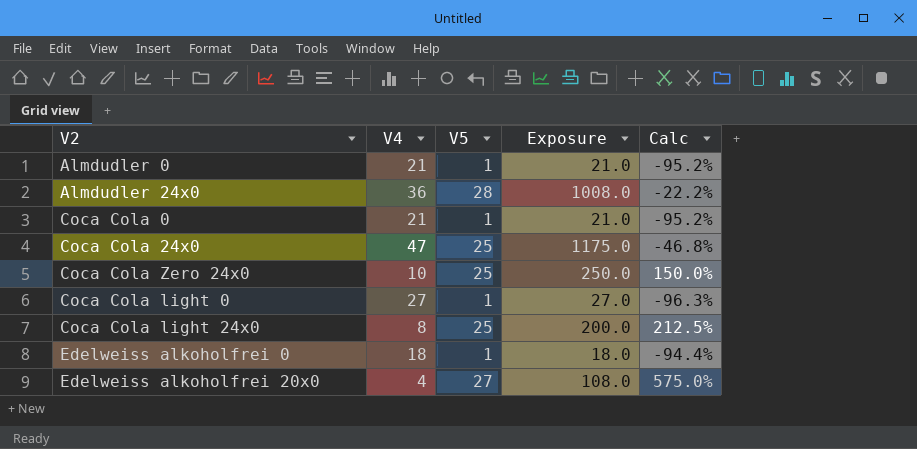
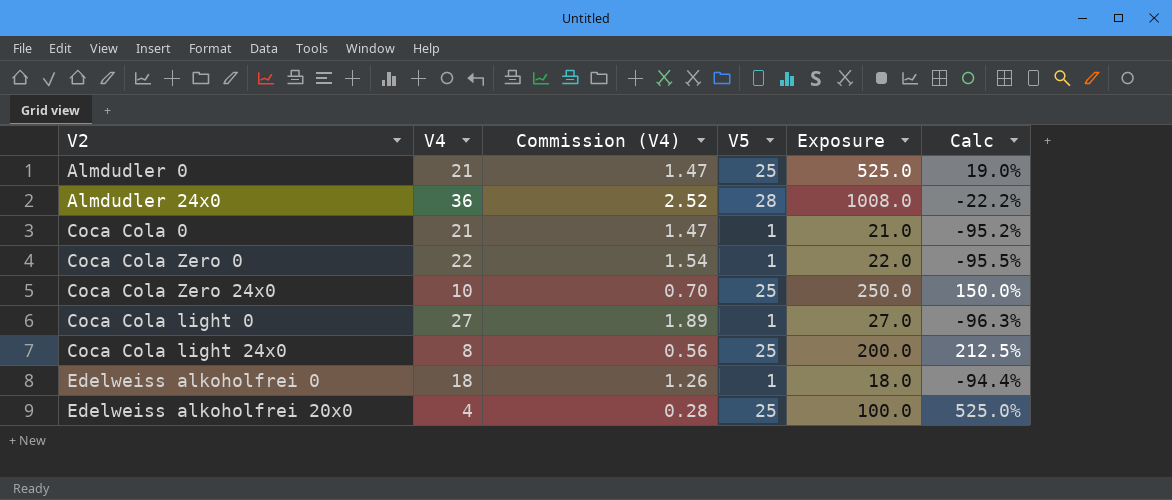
column Commission (V4) | formula: none -> [V4] * 0.07
row Coca Cola 24x0: 47 | 25 | 1175.0 | -46.8% -> none
Almdudler 0 | V5: 1 -> 25
Almdudler 0 | Exposure: 21.0 -> 525.0
Almdudler 0 | Calc: -95.2% -> 19.0%
row Coca Cola Zero 0: none -> 22 | 1.54 | 1 | 22.0 | -95.5%
Edelweiss alkoholfrei 20x0 | V5: 27 -> 25
Edelweiss alkoholfrei 20x0 | Exposure: 108.0 -> 100.0
Edelweiss alkoholfrei 20x0 | Calc: 575.0% -> 525.0%

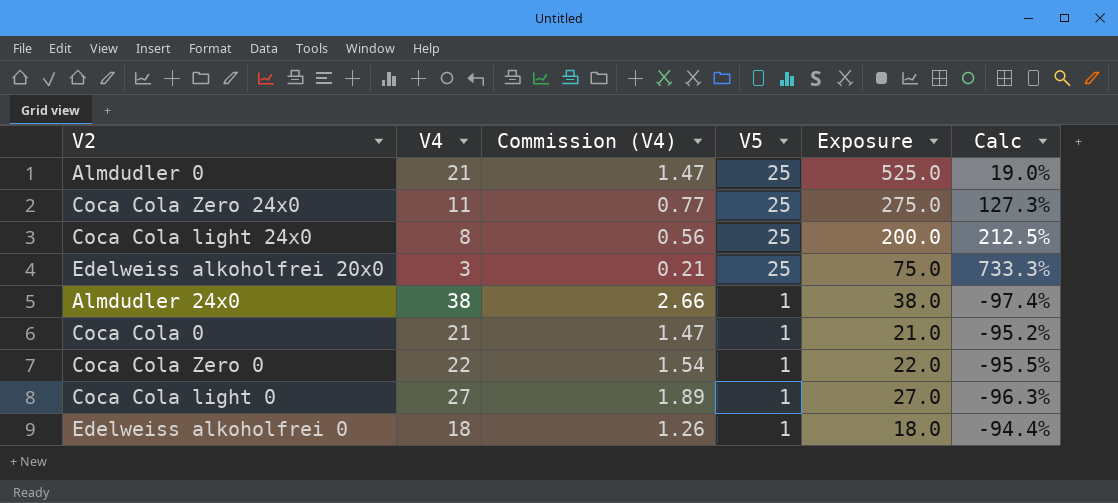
row order: none -> V5 descending
Coca Cola Zero 24x0 | V4: 10 -> 11
Coca Cola Zero 24x0 | Commission (V4): 0.70 -> 0.77
Coca Cola Zero 24x0 | Exposure: 250.0 -> 275.0
Coca Cola Zero 24x0 | Calc: 150.0% -> 127.3%
Edelweiss alkoholfrei 20x0 | V4: 4 -> 3
Edelweiss alkoholfrei 20x0 | Commission (V4): 0.28 -> 0.21
Edelweiss alkoholfrei 20x0 | Exposure: 100.0 -> 75.0
Edelweiss alkoholfrei 20x0 | Calc: 525.0% -> 733.3%
Almdudler 24x0 | V4: 36 -> 38
Almdudler 24x0 | Commission (V4): 2.52 -> 2.66
Almdudler 24x0 | V5: 28 -> 1
Almdudler 24x0 | Exposure: 1008.0 -> 38.0
Almdudler 24x0 | Calc: -22.2% -> -97.4%

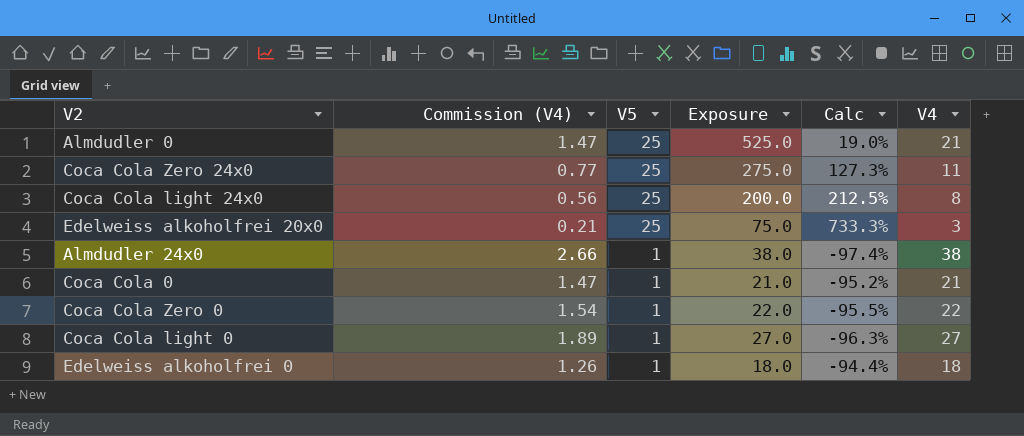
column V4 | position: 2 -> 6

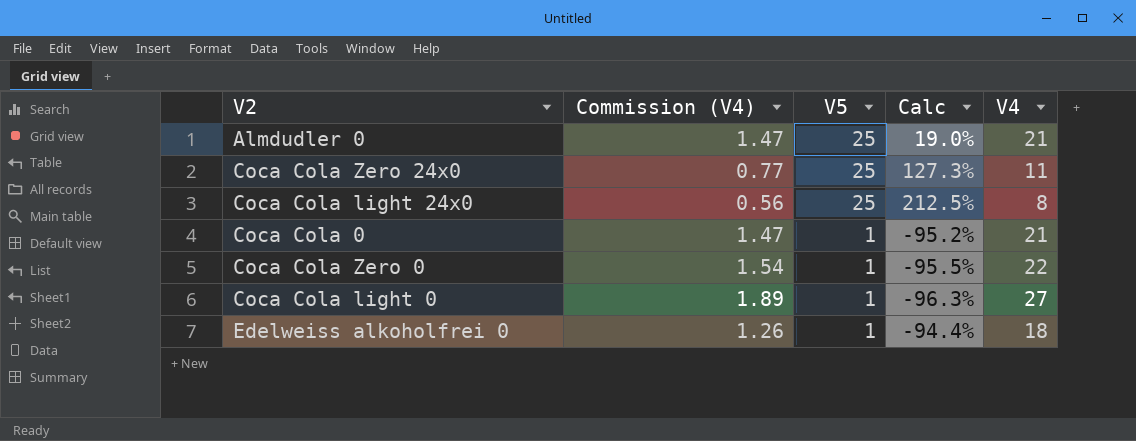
column Exposure | formula: [V5] * [V4] -> none
row Edelweiss alkoholfrei 20x0: 0.21 | 25 | 75.0 | 733.3% | 3 -> none
row Almdudler 24x0: 2.66 | 1 | 38.0 | -97.4% | 38 -> none

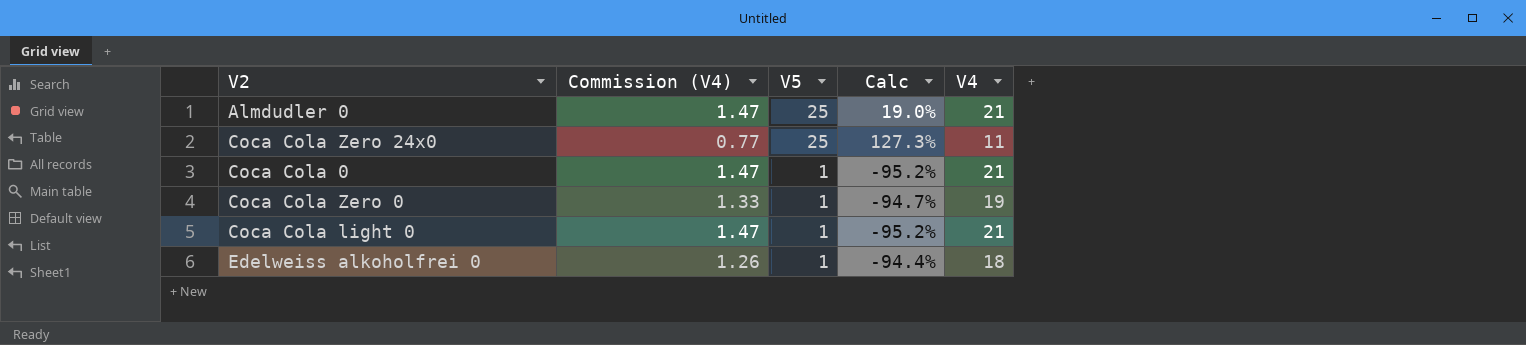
row Coca Cola light 24x0: 0.56 | 25 | 212.5% | 8 -> none
Coca Cola Zero 0 | Commission (V4): 1.54 -> 1.33
Coca Cola Zero 0 | Calc: -95.5% -> -94.7%
Coca Cola Zero 0 | V4: 22 -> 19
Coca Cola light 0 | Commission (V4): 1.89 -> 1.47
Coca Cola light 0 | Calc: -96.3% -> -95.2%
Coca Cola light 0 | V4: 27 -> 21

